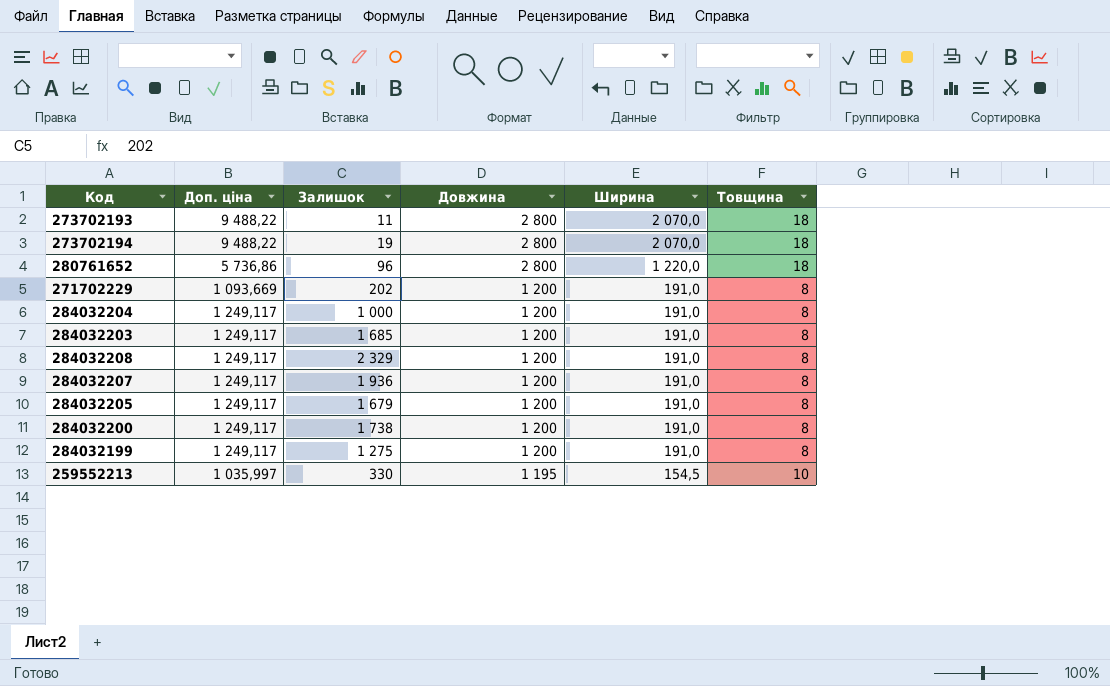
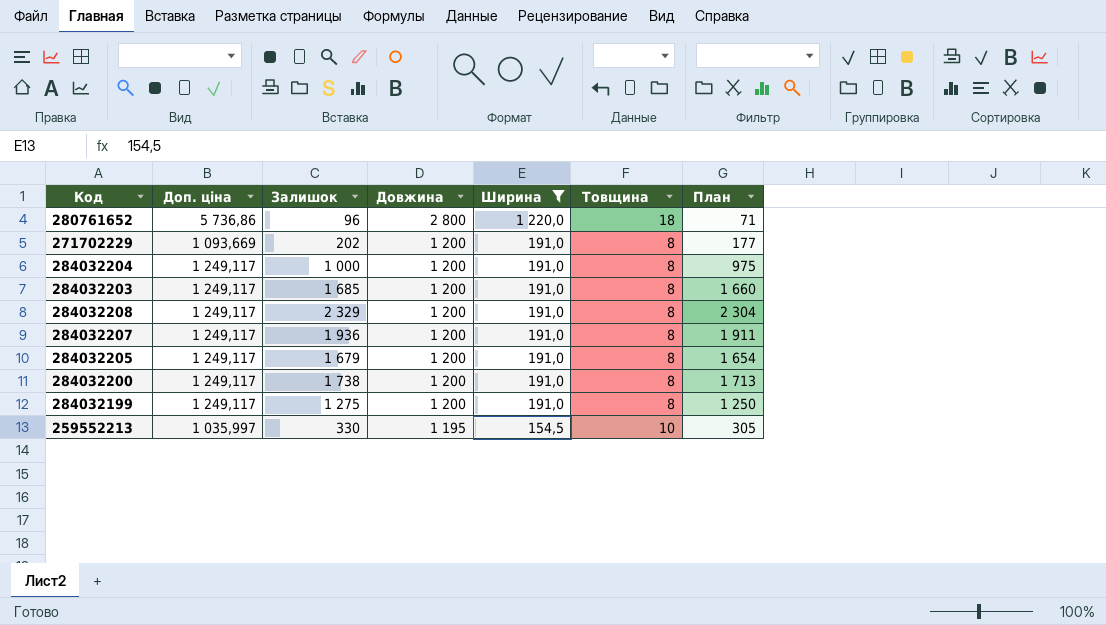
filter: none -> Ширина != 2 070,0
column План | formula: none -> [Залишок] - 25

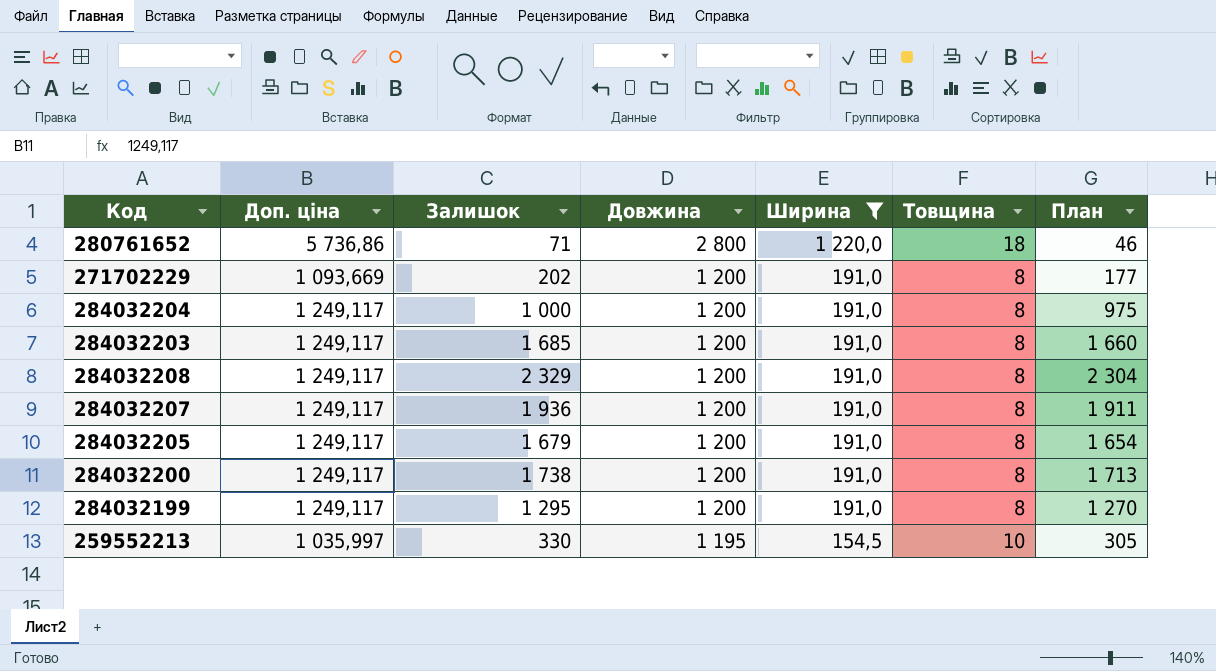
280761652 | Залишок: 96 -> 71
280761652 | План: 71 -> 46
284032199 | Залишок: 1 275 -> 1 295
284032199 | План: 1 250 -> 1 270

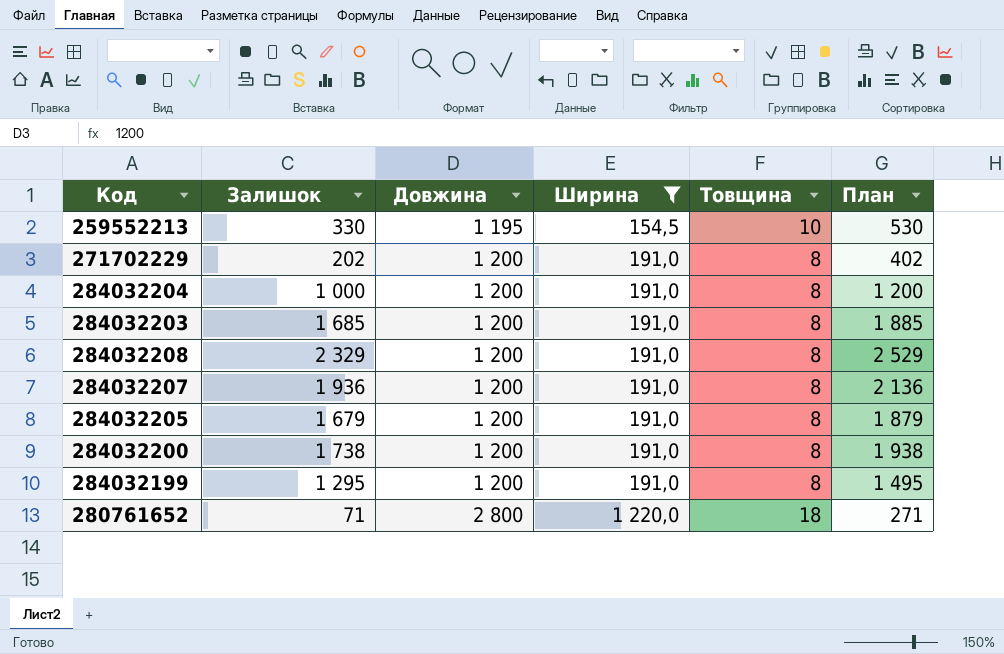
row order: Довжина descending -> Довжина ascending
column Доп. ціна | position: 2 -> none
column План | formula: [Залишок] - 25 -> [Залишок] + 200

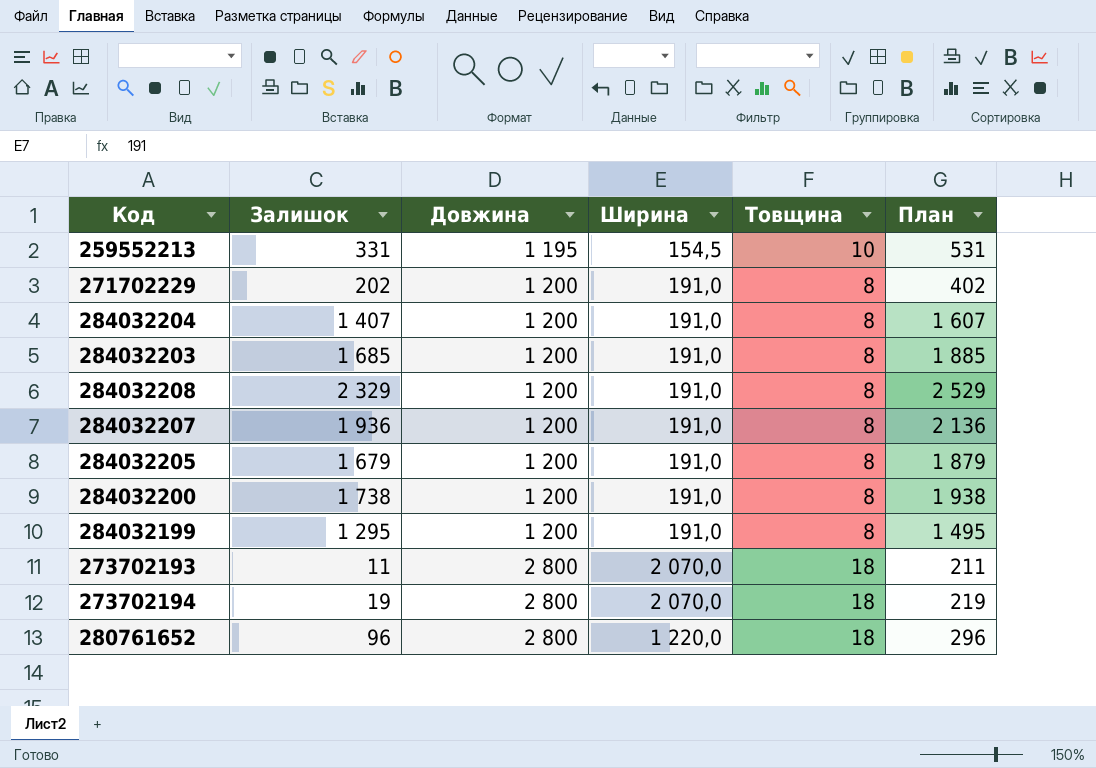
filter: Ширина != 2 070,0 -> none
259552213 | Залишок: 330 -> 331
259552213 | План: 530 -> 531
284032204 | Залишок: 1 000 -> 1 407
284032204 | План: 1 200 -> 1 607
280761652 | Залишок: 71 -> 96
280761652 | План: 271 -> 296

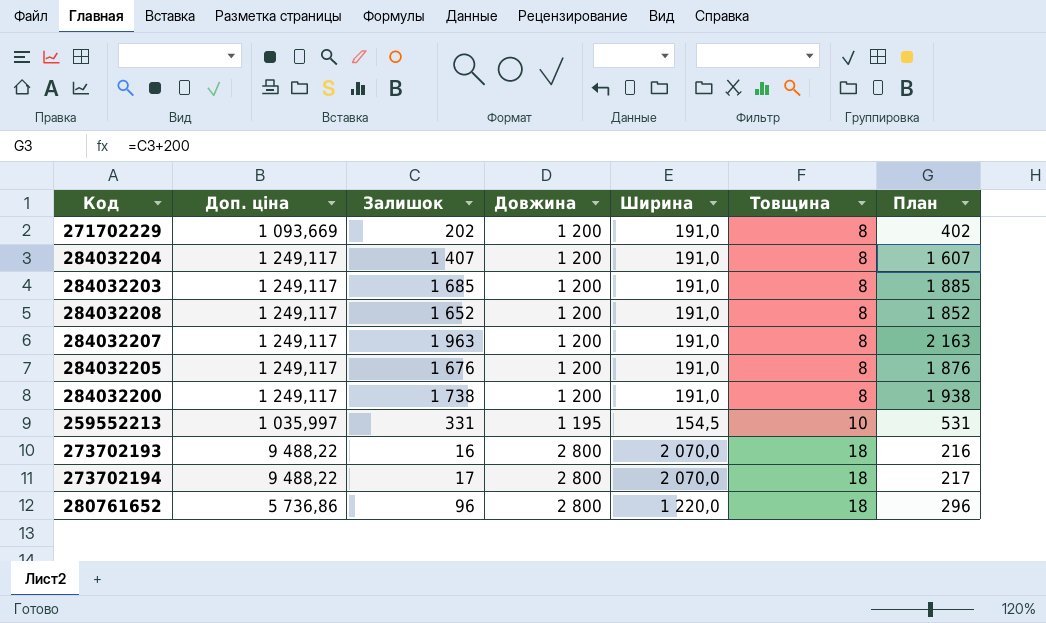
row order: Довжина ascending -> Товщина ascending
column Доп. ціна | position: none -> 2
row 284032199: 1 295 | 1 200 | 191,0 | 8 | 1 495 -> none
284032208 | Залишок: 2 329 -> 1 652
284032208 | План: 2 529 -> 1 852
284032207 | Залишок: 1 936 -> 1 963
284032207 | План: 2 136 -> 2 163
284032205 | Залишок: 1 679 -> 1 676
284032205 | План: 1 879 -> 1 876
273702193 | Залишок: 11 -> 16
273702193 | План: 211 -> 216
273702194 | Залишок: 19 -> 17
273702194 | План: 219 -> 217

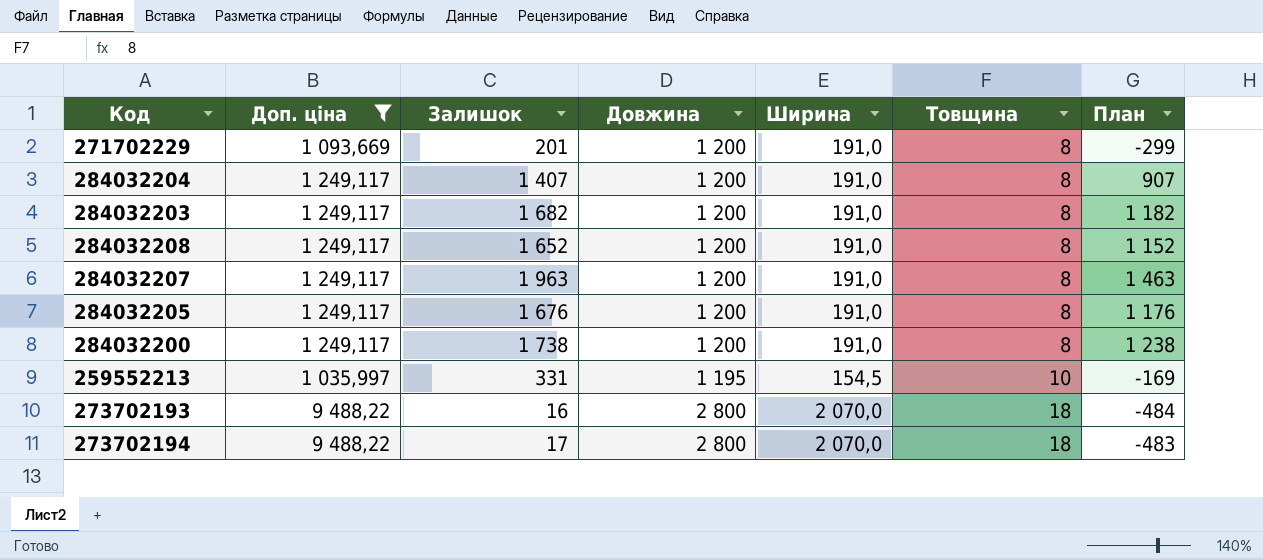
filter: none -> Доп. ціна != 5 736,86
column План | formula: [Залишок] + 200 -> [Залишок] - 500
271702229 | Залишок: 202 -> 201
284032203 | Залишок: 1 685 -> 1 682

